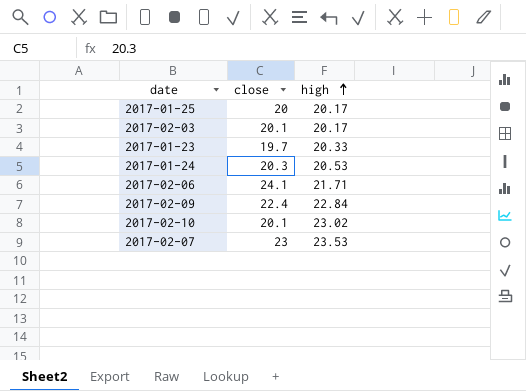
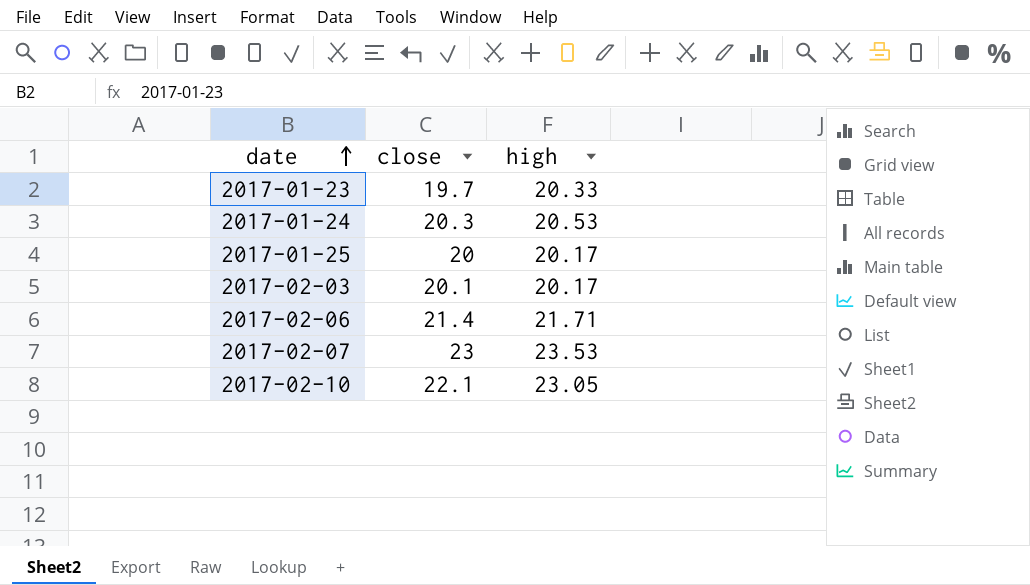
row order: high ascending -> date ascending
row 2017-02-09: 22.4 | 22.84 -> none
2017-02-06 | close: 24.1 -> 21.4
2017-02-10 | close: 20.1 -> 22.1
2017-02-10 | high: 23.02 -> 23.05

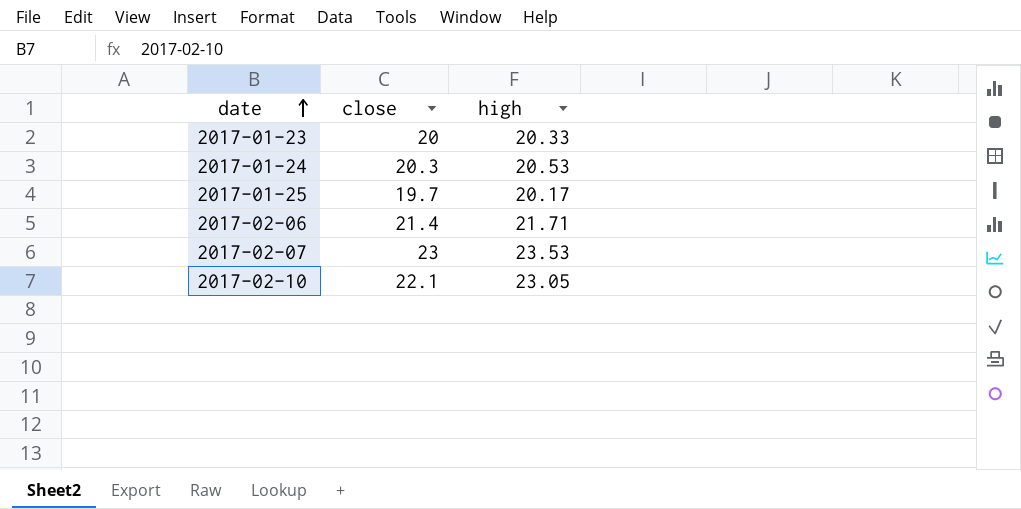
row 2017-02-03: 20.1 | 20.17 -> none
2017-01-23 | close: 19.7 -> 20
2017-01-25 | close: 20 -> 19.7

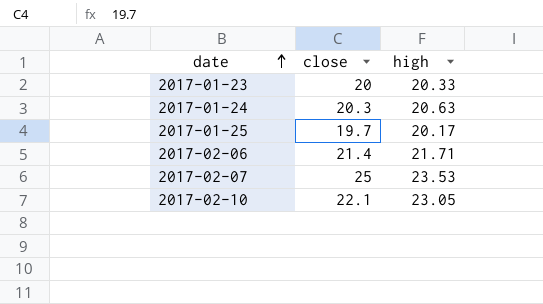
2017-01-24 | high: 20.53 -> 20.63
2017-02-07 | close: 23 -> 25

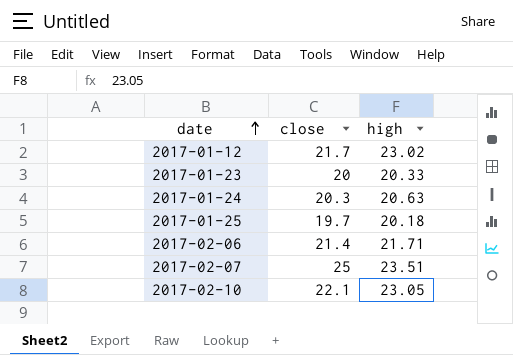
row 2017-01-12: none -> 21.7 | 23.02
2017-01-25 | high: 20.17 -> 20.18
2017-02-07 | high: 23.53 -> 23.51

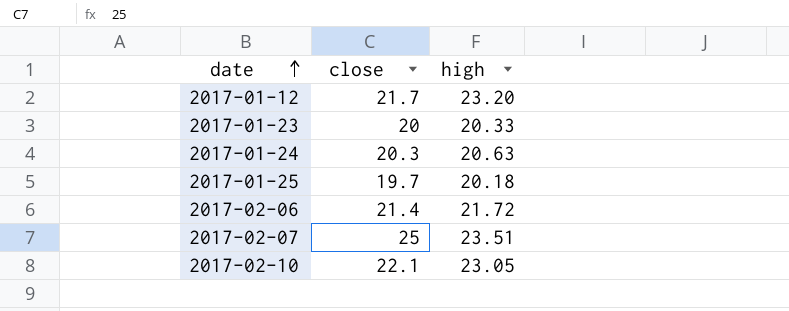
2017-01-12 | high: 23.02 -> 23.20
2017-02-06 | high: 21.71 -> 21.72

